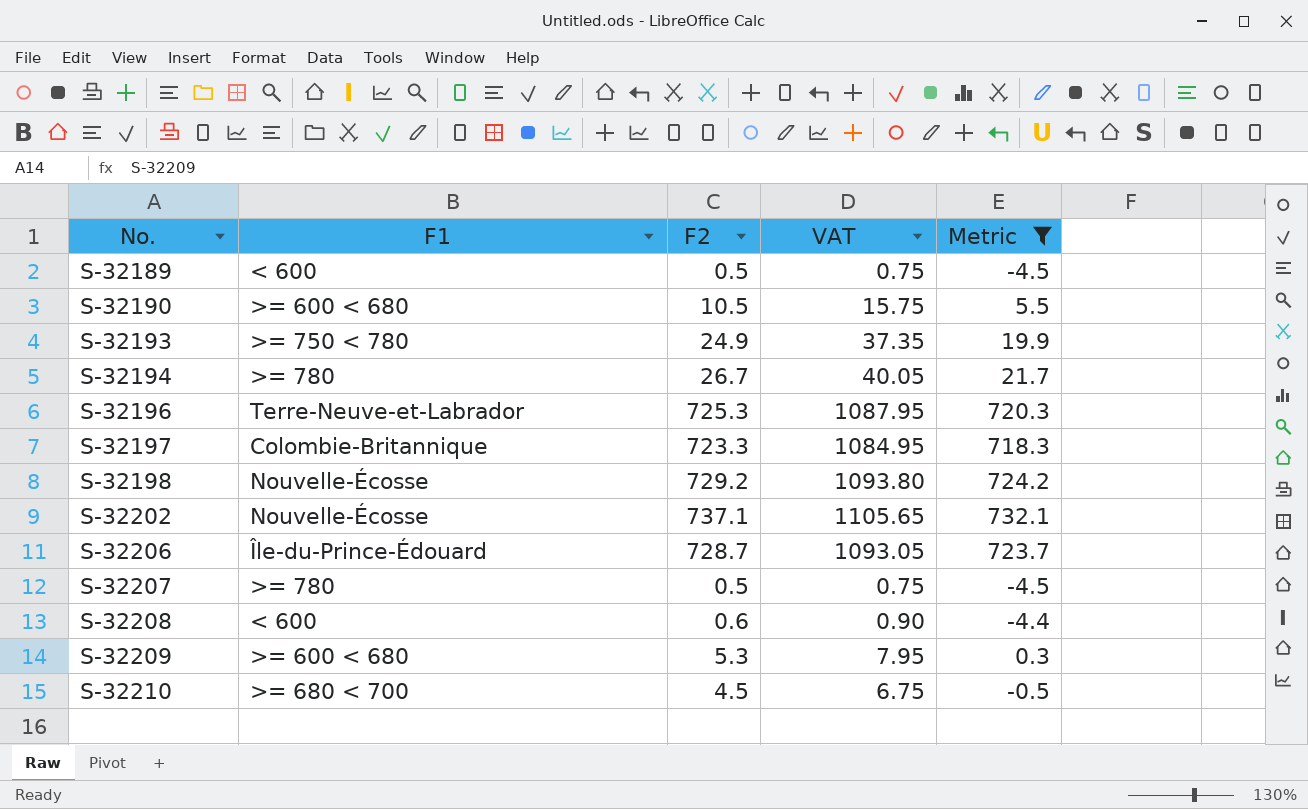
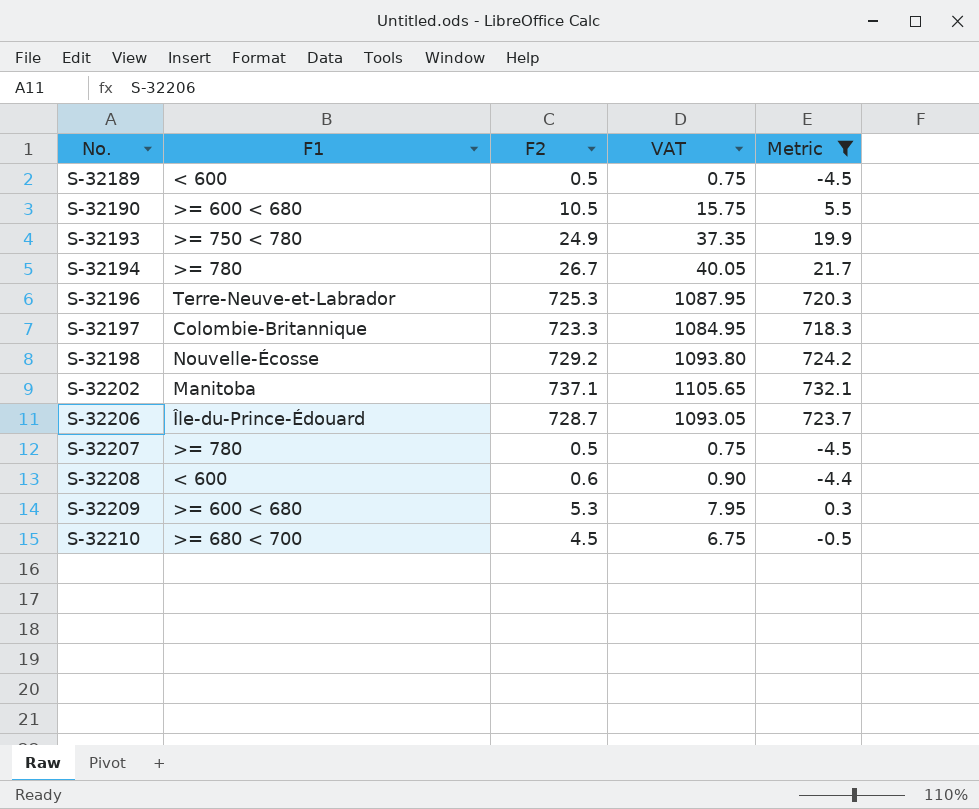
S-32202 | F1: Nouvelle-Écosse -> Manitoba

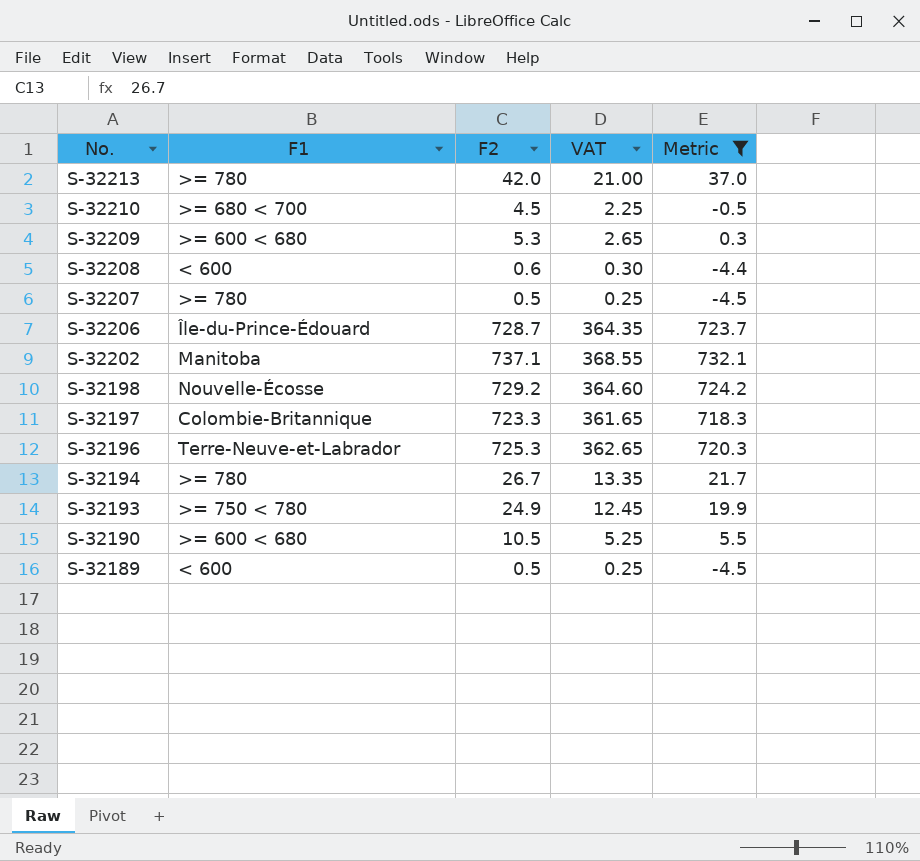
row order: No. ascending -> No. descending
column VAT | formula: [F2] * 1.5 -> [F2] * 0.5
row S-32213: none -> >= 780 | 42.0 | 21.00 | 37.0

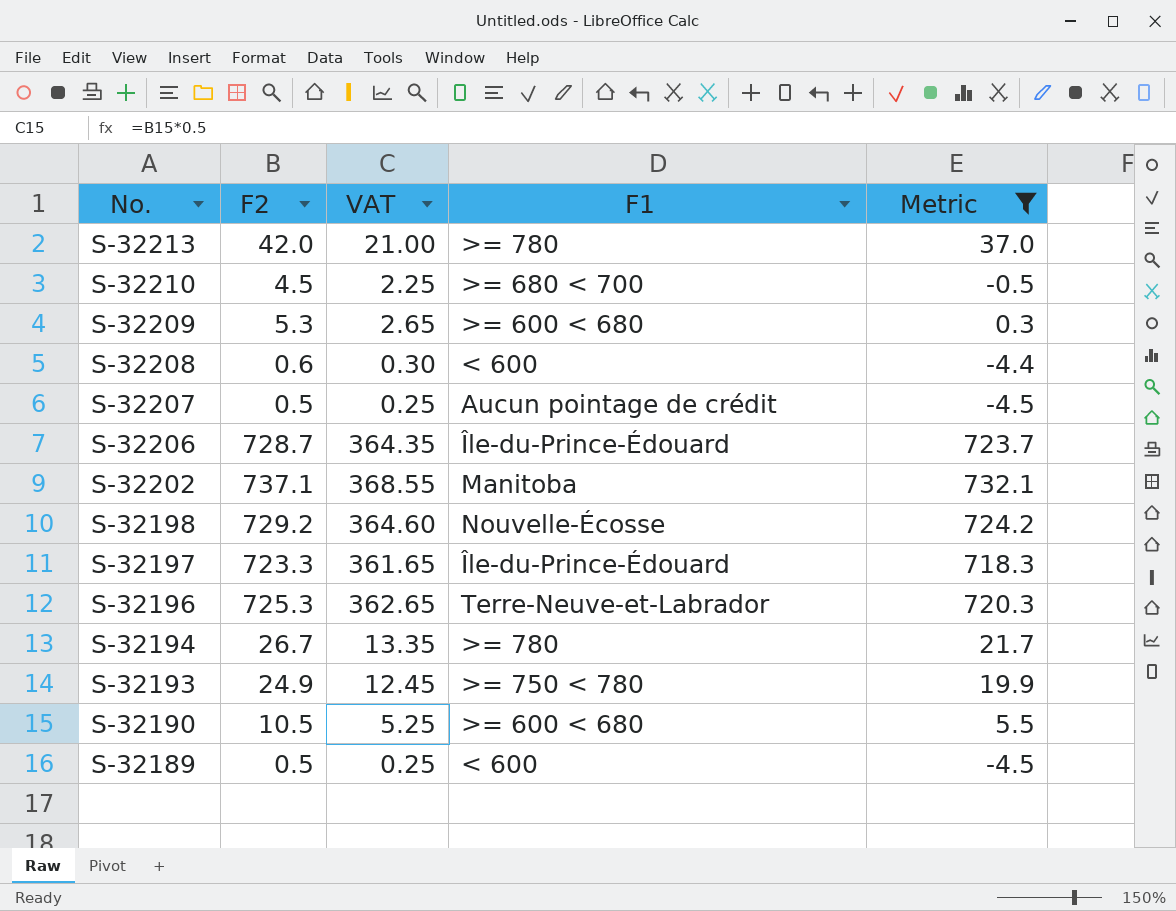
column F1 | position: 2 -> 4
S-32207 | F1: >= 780 -> Aucun pointage de crédit
S-32197 | F1: Colombie-Britannique -> Île-du-Prince-Édouard

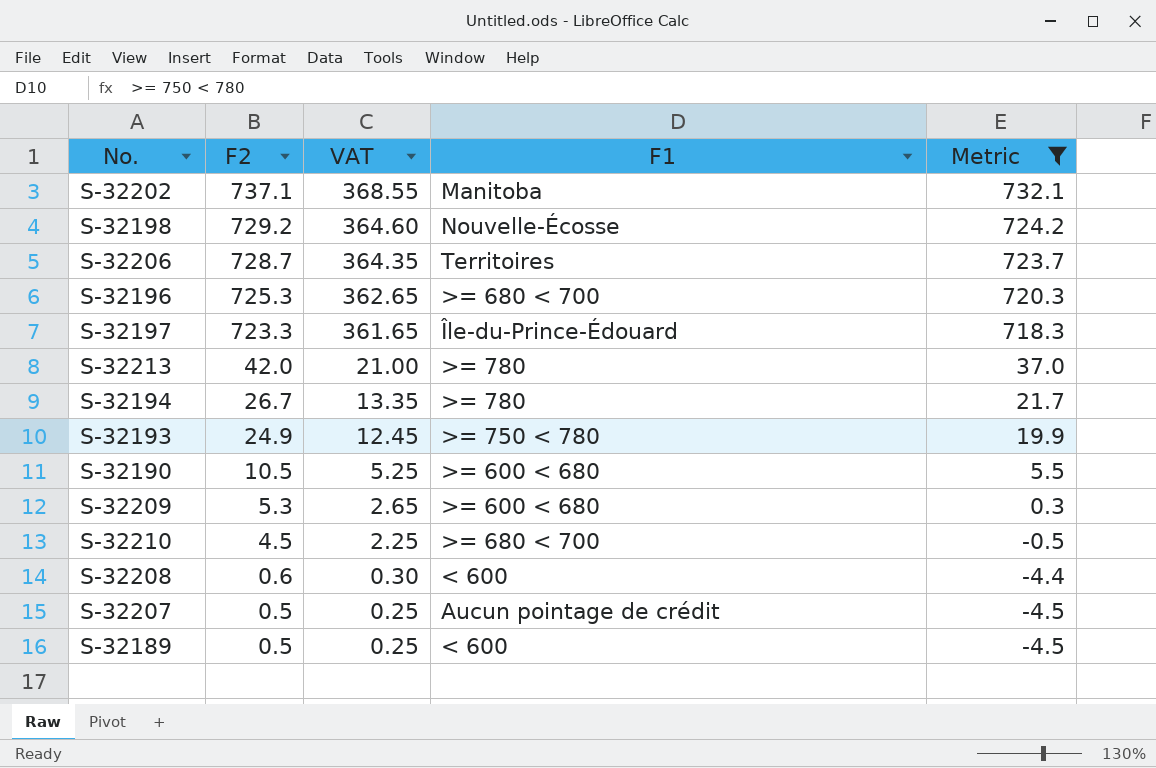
row order: No. descending -> F2 descending
S-32206 | F1: Île-du-Prince-Édouard -> Territoires
S-32196 | F1: Terre-Neuve-et-Labrador -> >= 680 < 700

